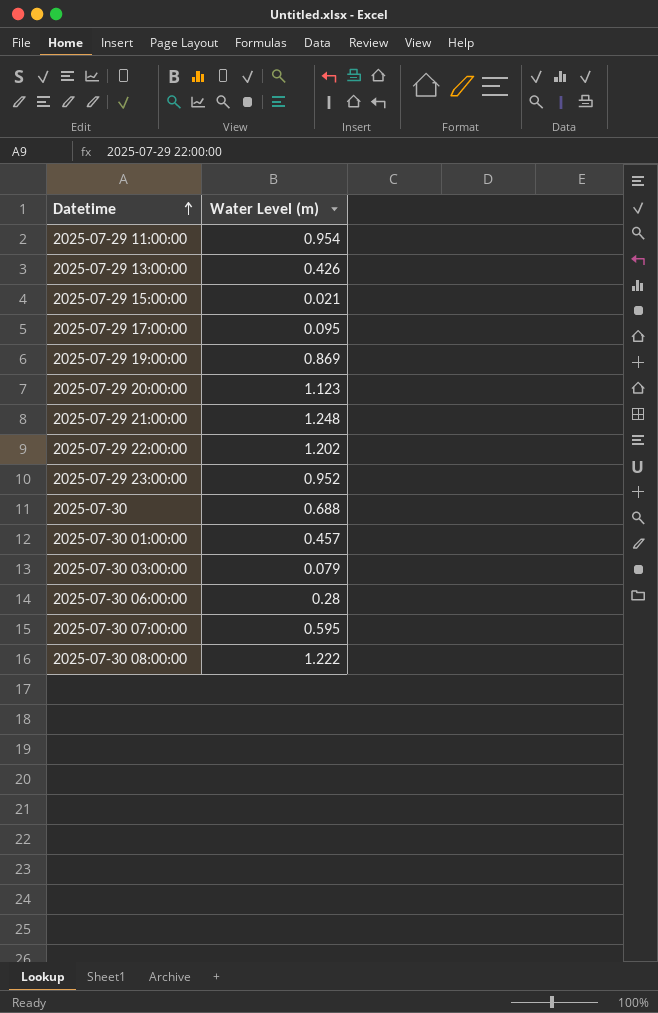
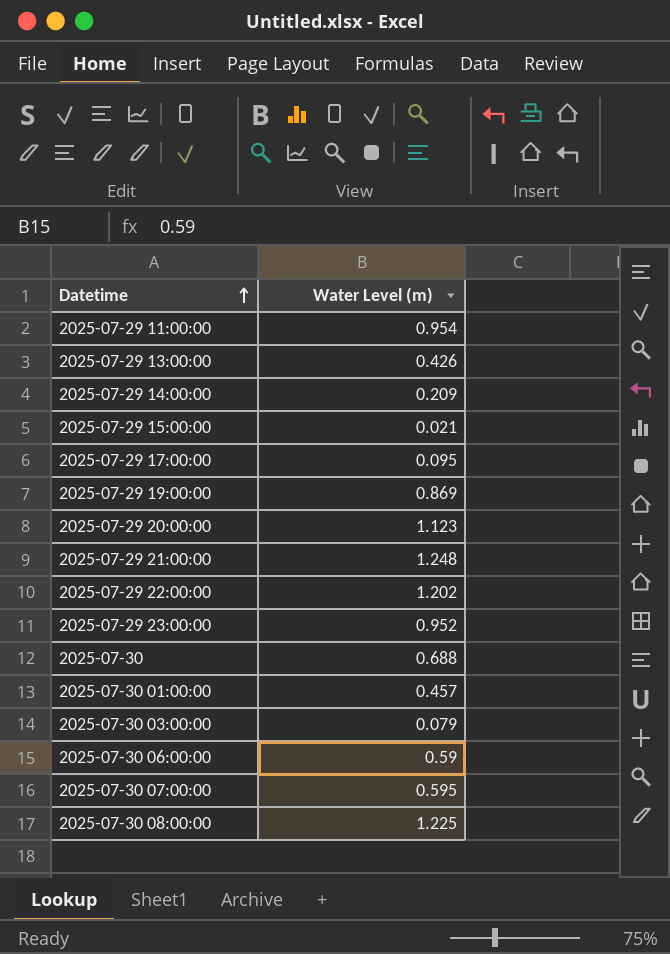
row 2025-07-29 14:00:00: none -> 0.209
2025-07-30 06:00:00 | Water Level (m): 0.28 -> 0.59
2025-07-30 08:00:00 | Water Level (m): 1.222 -> 1.225

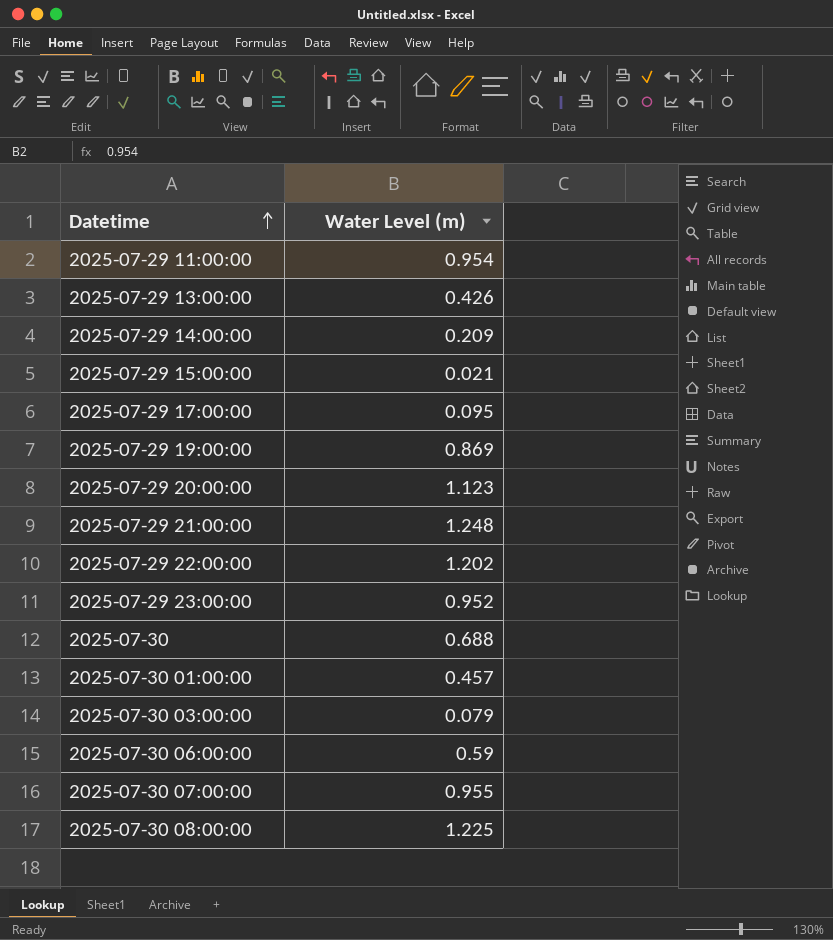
2025-07-30 07:00:00 | Water Level (m): 0.595 -> 0.955

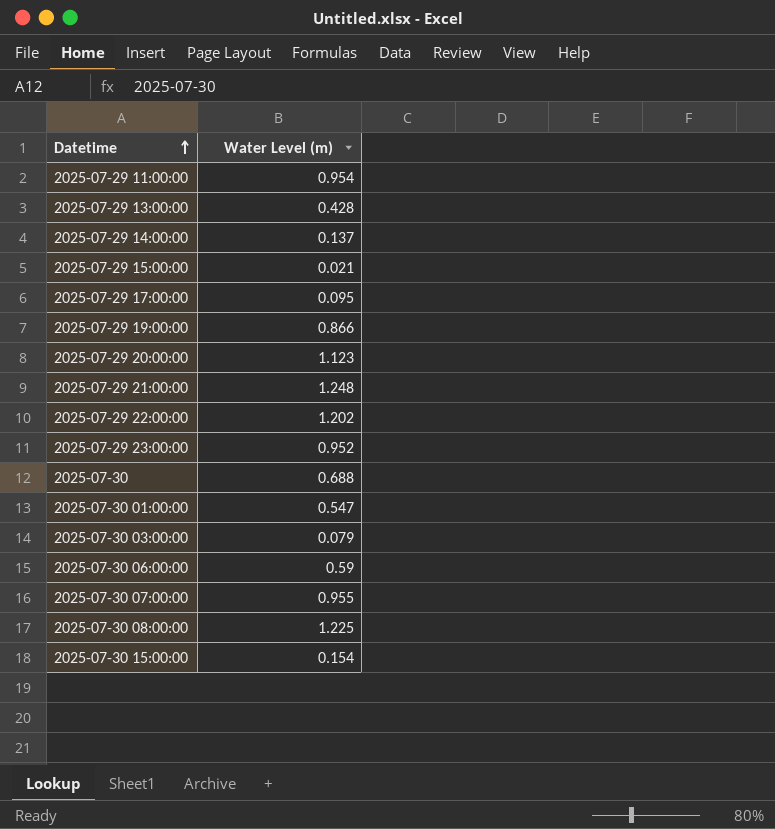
2025-07-29 13:00:00 | Water Level (m): 0.426 -> 0.428
2025-07-29 14:00:00 | Water Level (m): 0.209 -> 0.137
2025-07-29 19:00:00 | Water Level (m): 0.869 -> 0.866
2025-07-30 01:00:00 | Water Level (m): 0.457 -> 0.547
row 2025-07-30 15:00:00: none -> 0.154

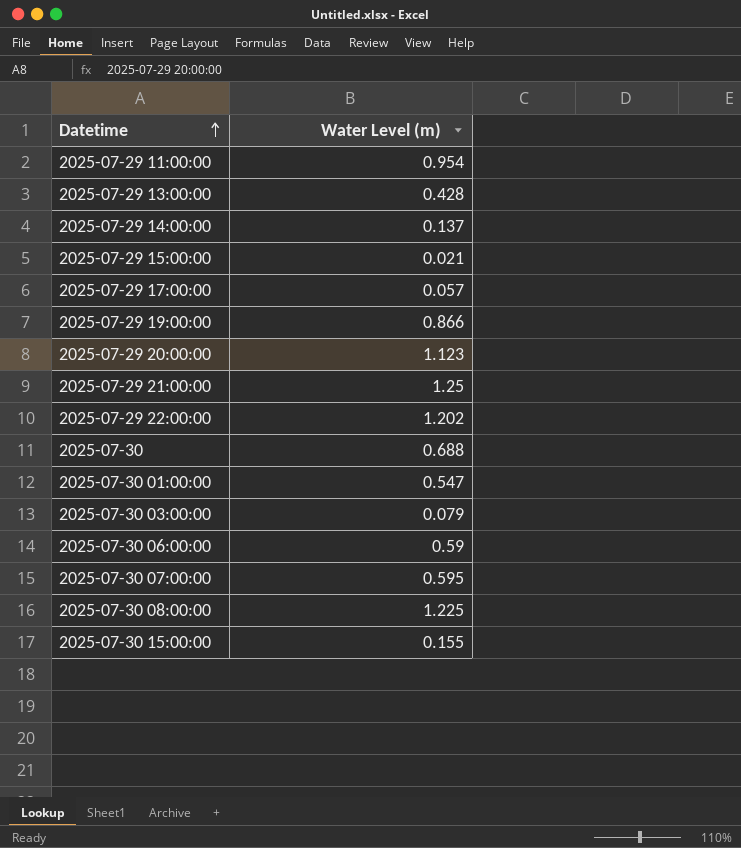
row 2025-07-29 23:00:00: 0.952 -> none
2025-07-29 17:00:00 | Water Level (m): 0.095 -> 0.057
2025-07-29 21:00:00 | Water Level (m): 1.248 -> 1.25
2025-07-30 07:00:00 | Water Level (m): 0.955 -> 0.595
2025-07-30 15:00:00 | Water Level (m): 0.154 -> 0.155

